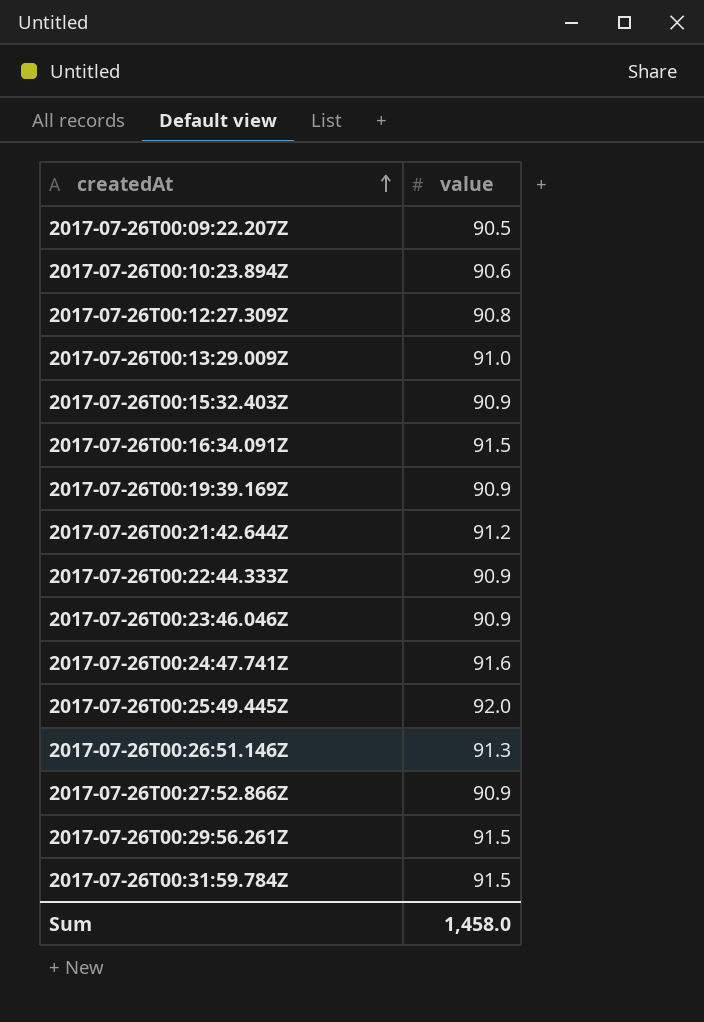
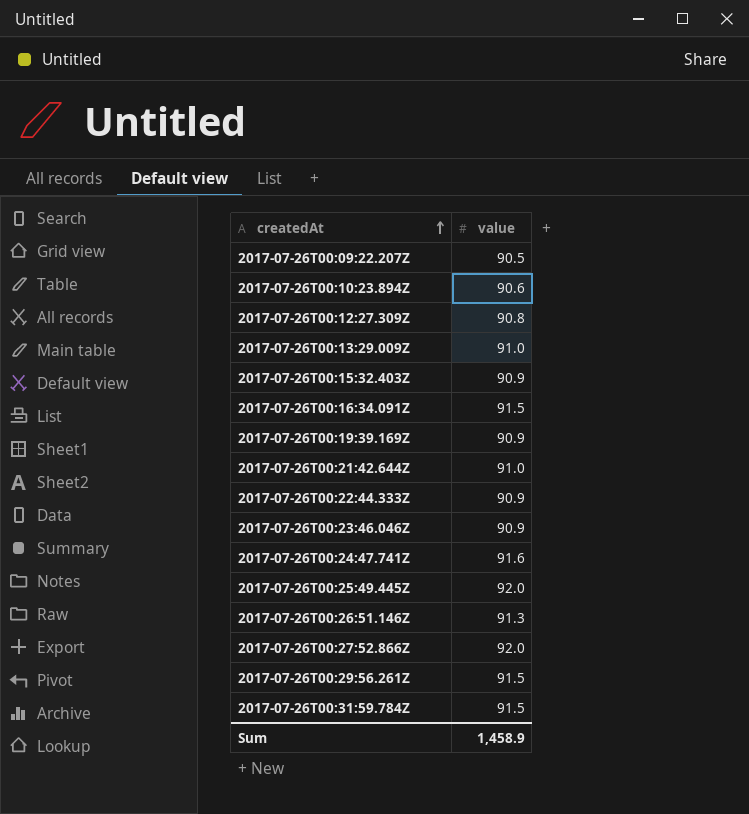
2017-07-26T00:21:42.644Z | value: 91.2 -> 91.0
2017-07-26T00:27:52.866Z | value: 90.9 -> 92.0
Sum | value: 1,458.0 -> 1,458.9

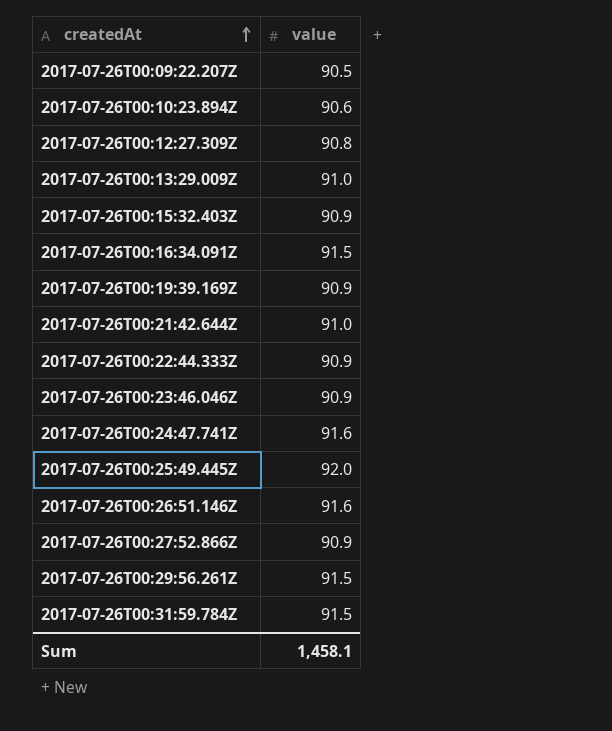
2017-07-26T00:26:51.146Z | value: 91.3 -> 91.6
2017-07-26T00:27:52.866Z | value: 92.0 -> 90.9
Sum | value: 1,458.9 -> 1,458.1

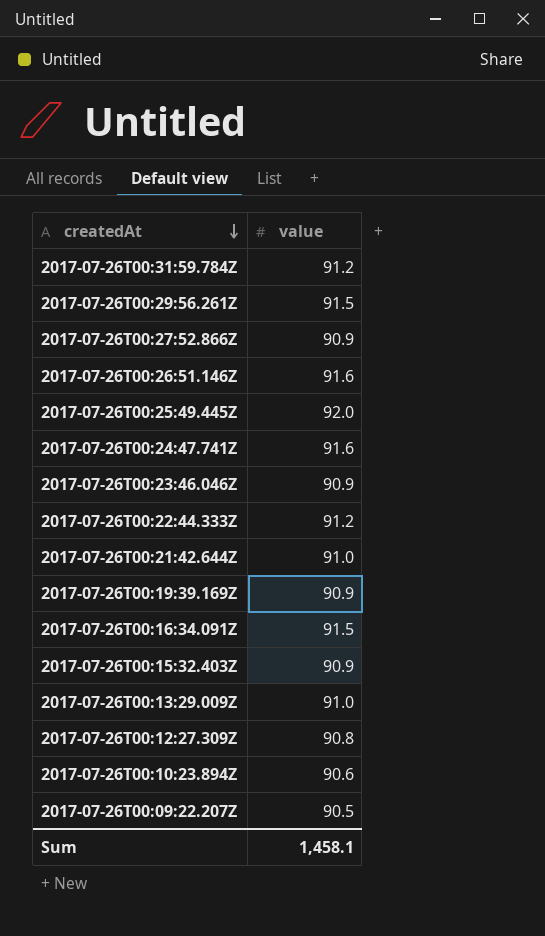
row order: createdAt ascending -> createdAt descending
2017-07-26T00:31:59.784Z | value: 91.5 -> 91.2
2017-07-26T00:22:44.333Z | value: 90.9 -> 91.2

